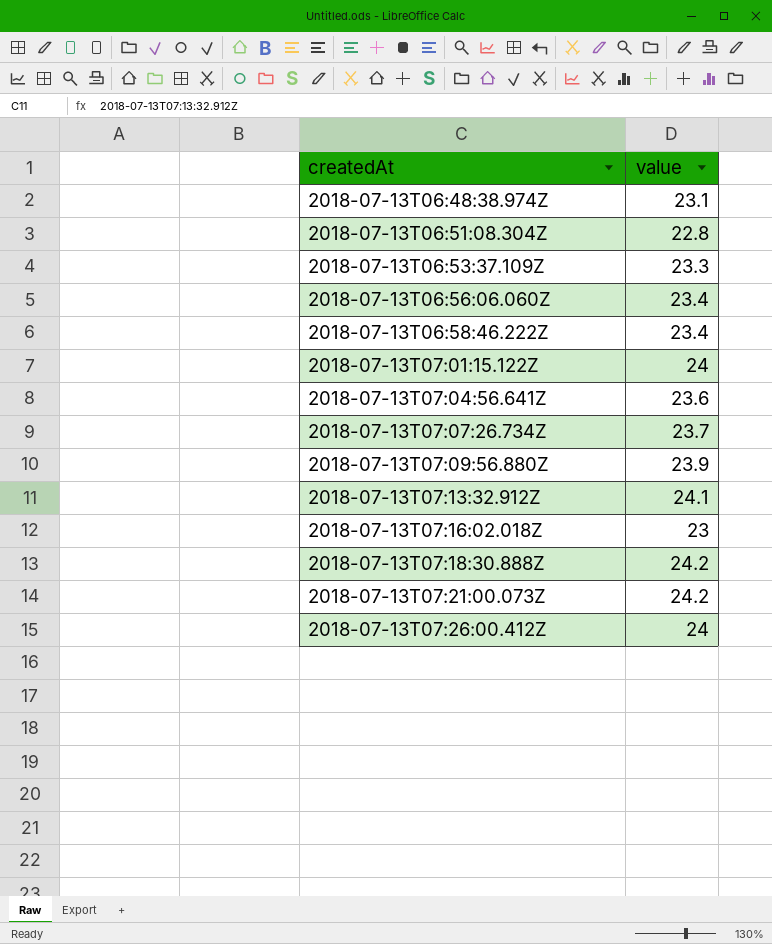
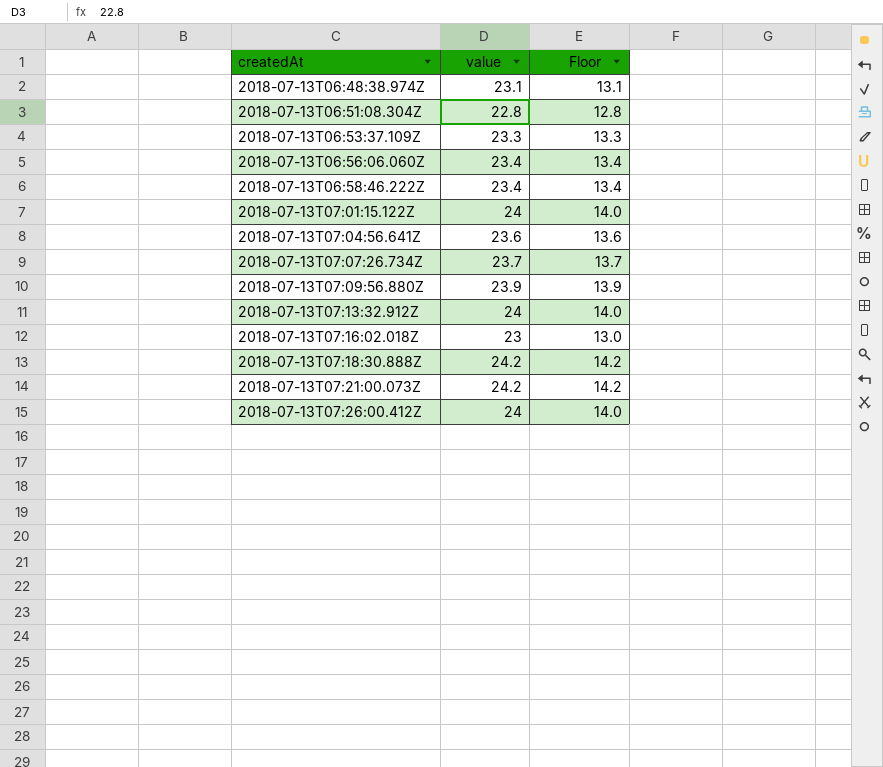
column Floor | formula: none -> [value] - 10
2018-07-13T07:13:32.912Z | value: 24.1 -> 24

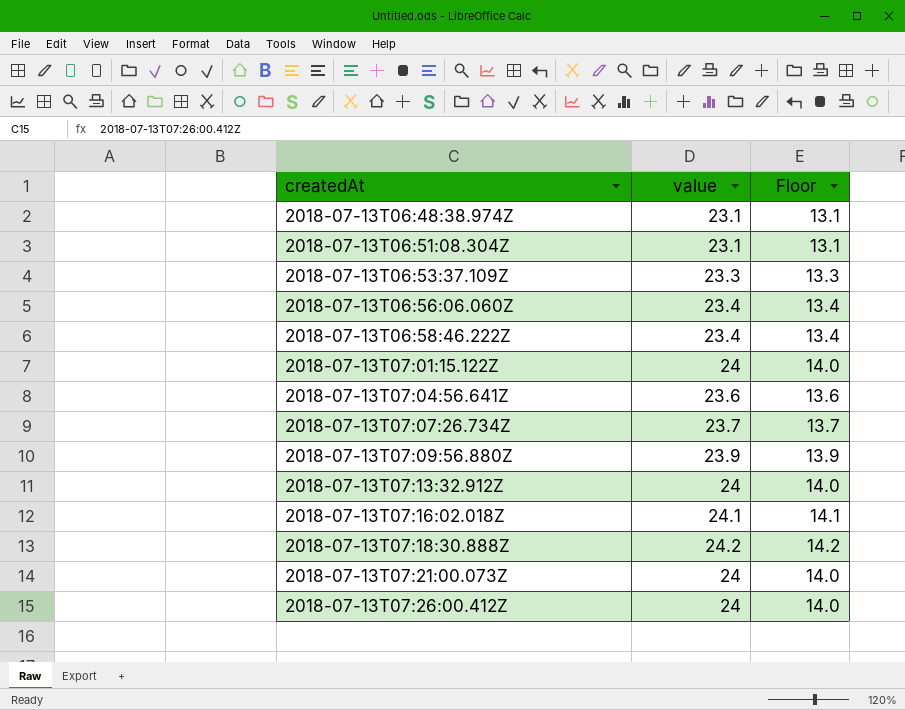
2018-07-13T06:51:08.304Z | value: 22.8 -> 23.1
2018-07-13T06:51:08.304Z | Floor: 12.8 -> 13.1
2018-07-13T07:16:02.018Z | value: 23 -> 24.1
2018-07-13T07:16:02.018Z | Floor: 13.0 -> 14.1
2018-07-13T07:21:00.073Z | value: 24.2 -> 24
2018-07-13T07:21:00.073Z | Floor: 14.2 -> 14.0

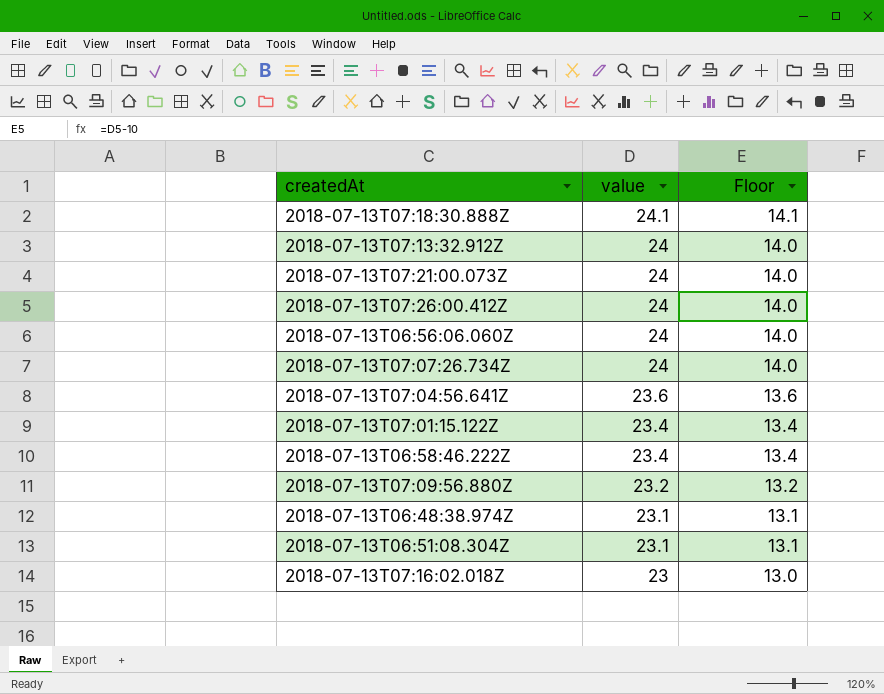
row order: createdAt ascending -> value descending
row 2018-07-13T06:53:37.109Z: 23.3 | 13.3 -> none
2018-07-13T07:18:30.888Z | value: 24.2 -> 24.1
2018-07-13T07:18:30.888Z | Floor: 14.2 -> 14.1
2018-07-13T06:56:06.060Z | value: 23.4 -> 24
2018-07-13T06:56:06.060Z | Floor: 13.4 -> 14.0
2018-07-13T07:07:26.734Z | value: 23.7 -> 24
2018-07-13T07:07:26.734Z | Floor: 13.7 -> 14.0
2018-07-13T07:01:15.122Z | value: 24 -> 23.4
2018-07-13T07:01:15.122Z | Floor: 14.0 -> 13.4
2018-07-13T07:09:56.880Z | value: 23.9 -> 23.2
2018-07-13T07:09:56.880Z | Floor: 13.9 -> 13.2
2018-07-13T07:16:02.018Z | value: 24.1 -> 23
2018-07-13T07:16:02.018Z | Floor: 14.1 -> 13.0

